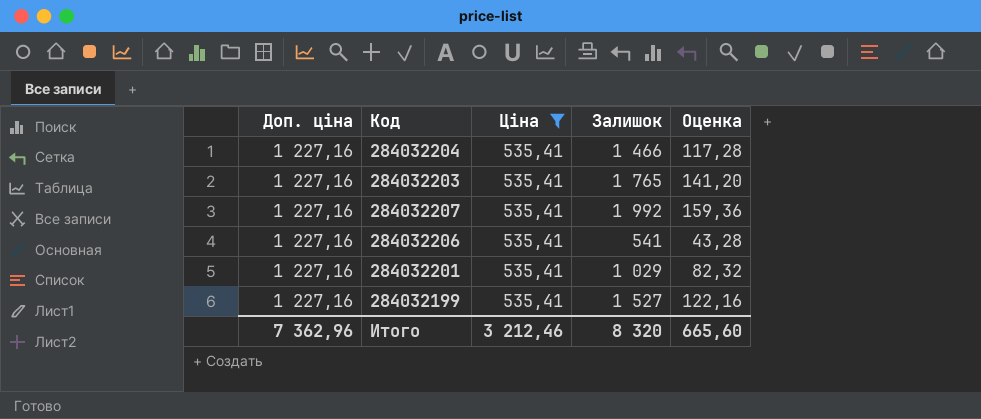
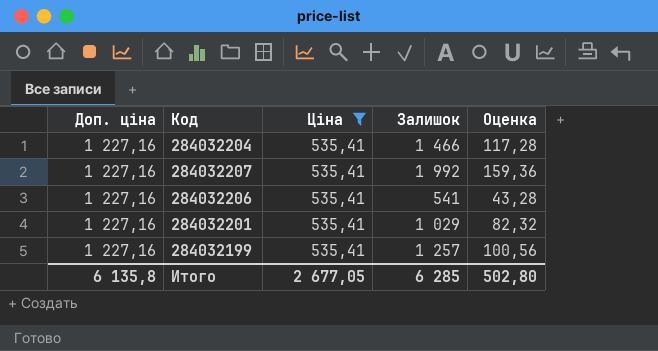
row 284032203: 1 227,16 | 535,41 | 1 765 | 141,20 -> none
284032199 | Залишок: 1 527 -> 1 257
284032199 | Оценка: 122,16 -> 100,56
Итого | Доп. ціна: 7 362,96 -> 6 135,8
Итого | Ціна: 3 212,46 -> 2 677,05
Итого | Залишок: 8 320 -> 6 285
Итого | Оценка: 665,60 -> 502,80

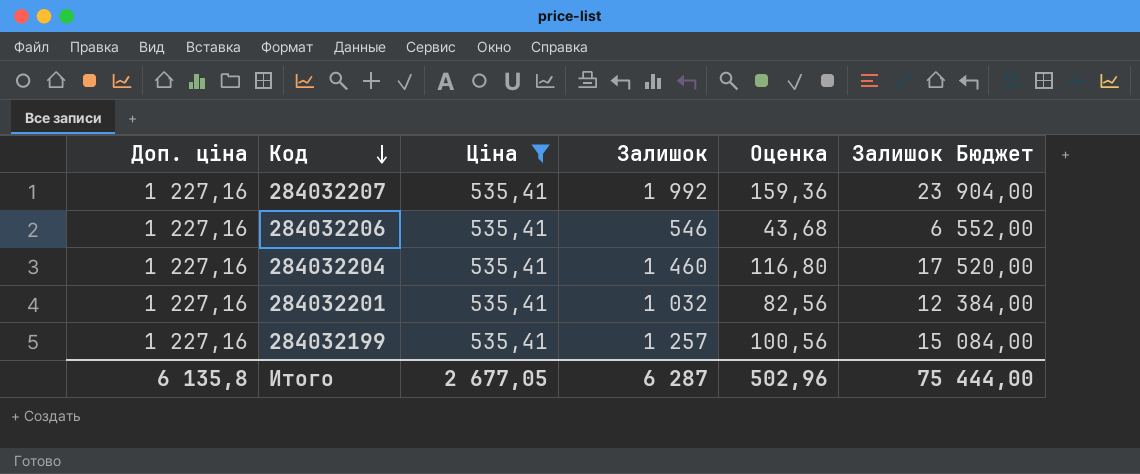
row order: none -> Код descending
column Залишок Бюджет | formula: none -> [Залишок] * 12
284032206 | Залишок: 541 -> 546
284032206 | Оценка: 43,28 -> 43,68
284032204 | Залишок: 1 466 -> 1 460
284032204 | Оценка: 117,28 -> 116,80
284032201 | Залишок: 1 029 -> 1 032
284032201 | Оценка: 82,32 -> 82,56
Итого | Залишок: 6 285 -> 6 287
Итого | Оценка: 502,80 -> 502,96

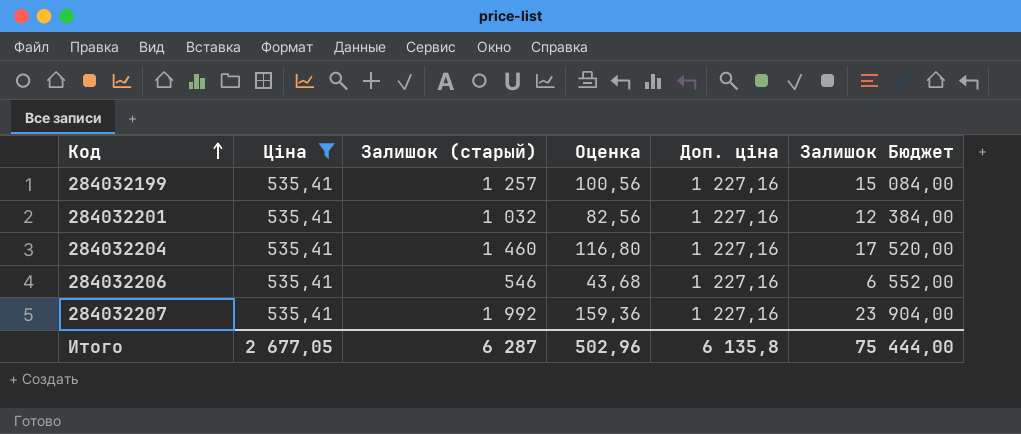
row order: Код descending -> Код ascending
column name: Залишок -> Залишок (старый)
column Доп. ціна | position: 1 -> 5

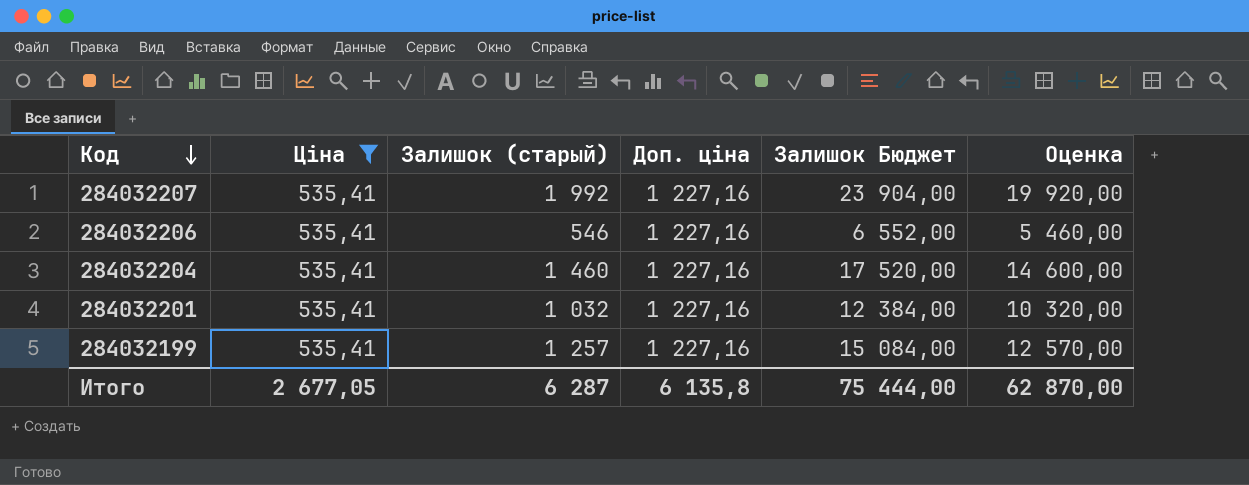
row order: Код ascending -> Код descending
column Оценка | formula: [Залишок (старый)] * 0,08 -> [Залишок (старый)] * 10
column Оценка | position: 4 -> 6
Итого | Оценка: 502,96 -> 62 870,00

